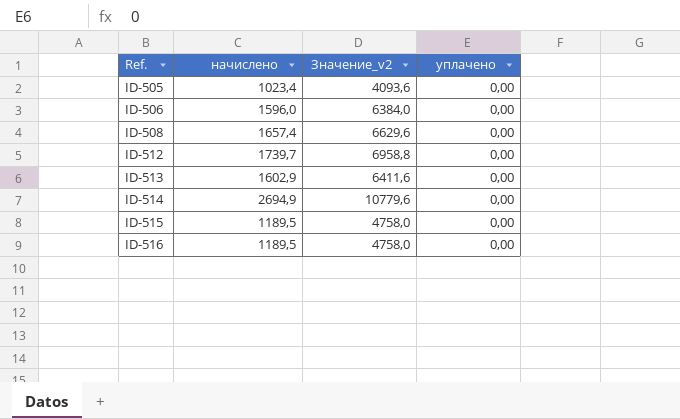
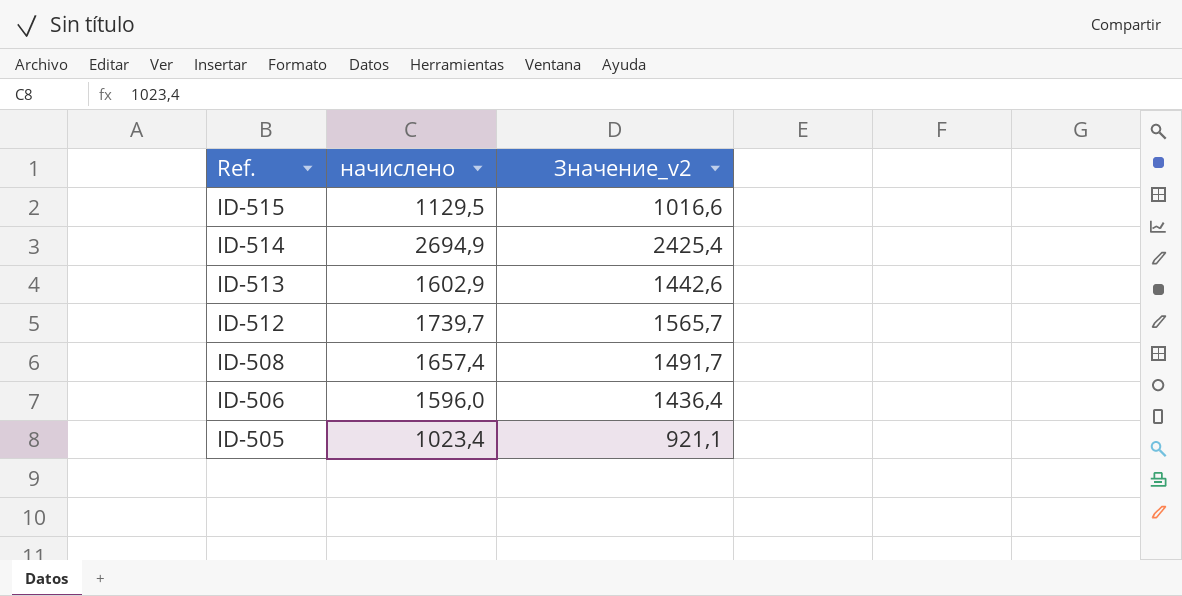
row order: Ref. ascending -> Ref. descending
column уплачено | position: 4 -> none
column Значение_v2 | formula: [начислено] * 4 -> [начислено] * 0,9
row ID-516: 1189,5 | 4758,0 | 0,00 -> none
ID-515 | начислено: 1189,5 -> 1129,5

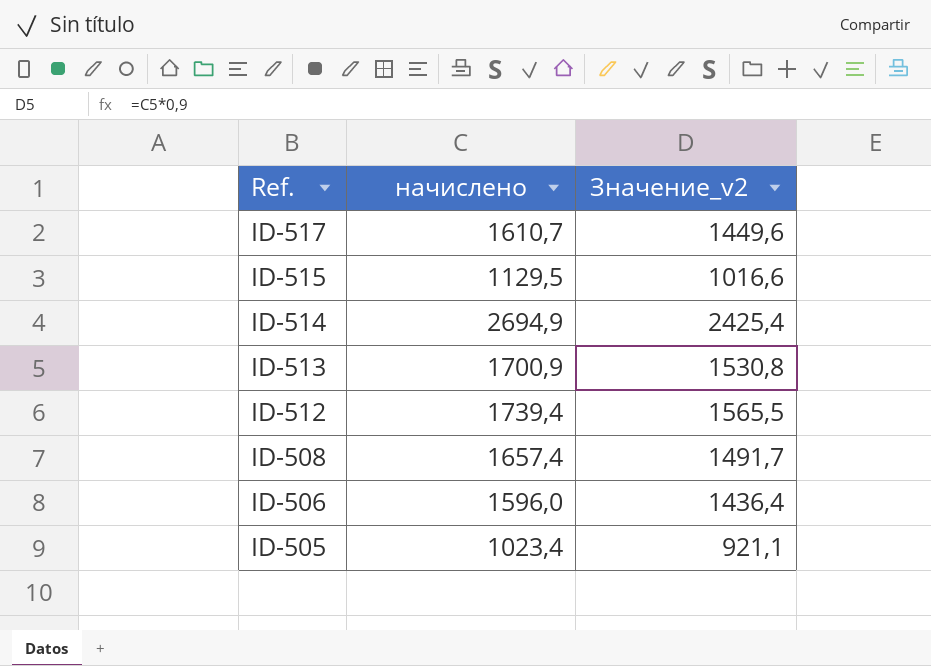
row ID-517: none -> 1610,7 | 1449,6
ID-513 | начислено: 1602,9 -> 1700,9
ID-513 | Значение_v2: 1442,6 -> 1530,8
ID-512 | начислено: 1739,7 -> 1739,4
ID-512 | Значение_v2: 1565,7 -> 1565,5

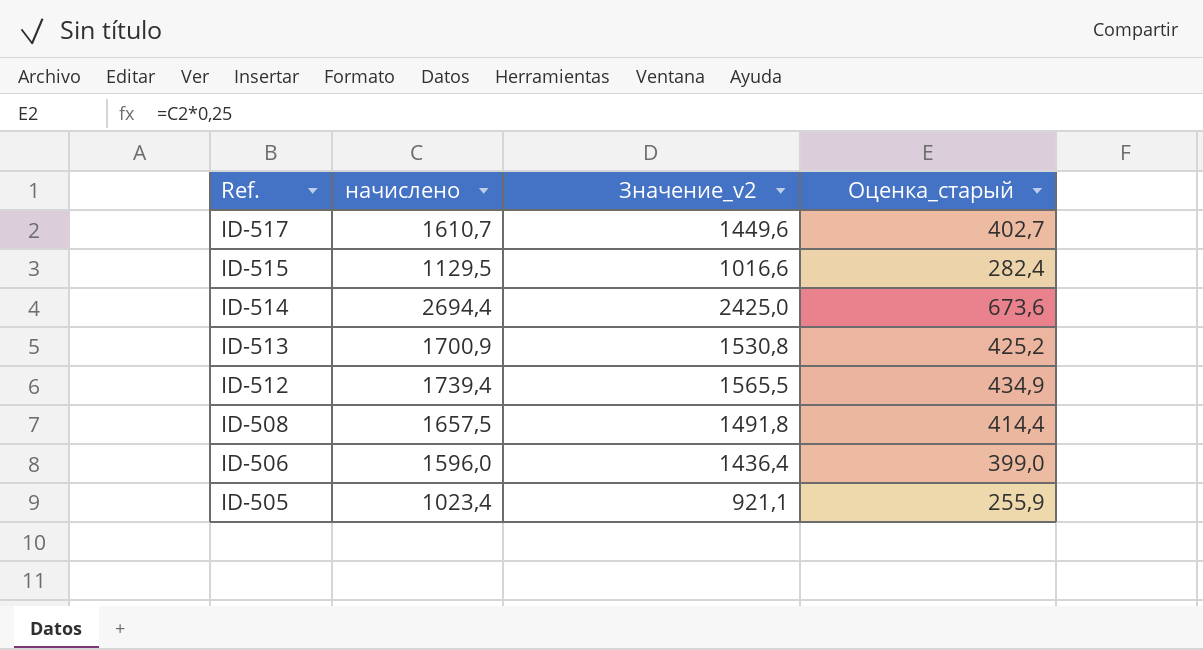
column Оценка_старый | formula: none -> [начислено] * 0,25
ID-514 | начислено: 2694,9 -> 2694,4
ID-514 | Значение_v2: 2425,4 -> 2425,0
ID-508 | начислено: 1657,4 -> 1657,5
ID-508 | Значение_v2: 1491,7 -> 1491,8

